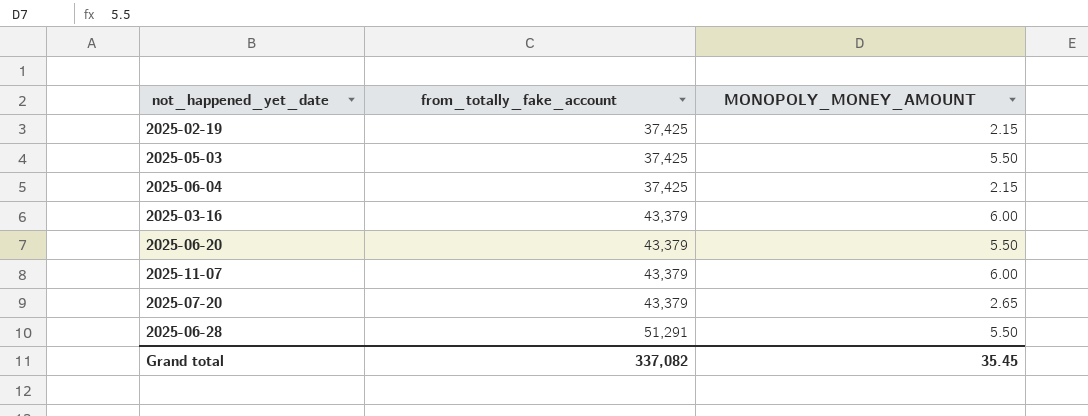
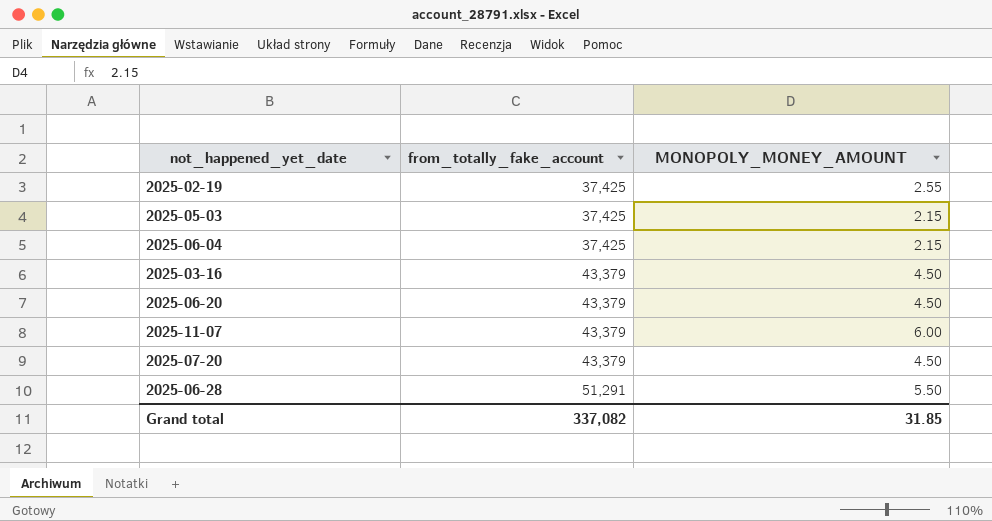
2025-02-19 | MONOPOLY_MONEY_AMOUNT: 2.15 -> 2.55
2025-05-03 | MONOPOLY_MONEY_AMOUNT: 5.50 -> 2.15
2025-03-16 | MONOPOLY_MONEY_AMOUNT: 6.00 -> 4.50
2025-06-20 | MONOPOLY_MONEY_AMOUNT: 5.50 -> 4.50
2025-07-20 | MONOPOLY_MONEY_AMOUNT: 2.65 -> 4.50
Grand total | MONOPOLY_MONEY_AMOUNT: 35.45 -> 31.85

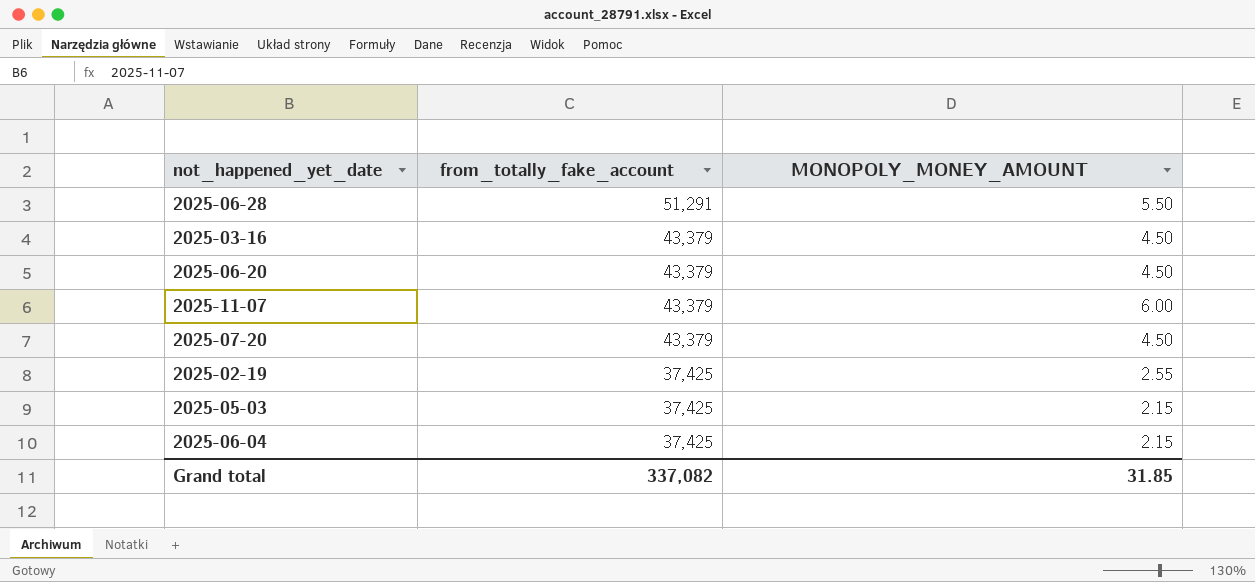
row order: from_totally_fake_account ascending -> from_totally_fake_account descending

